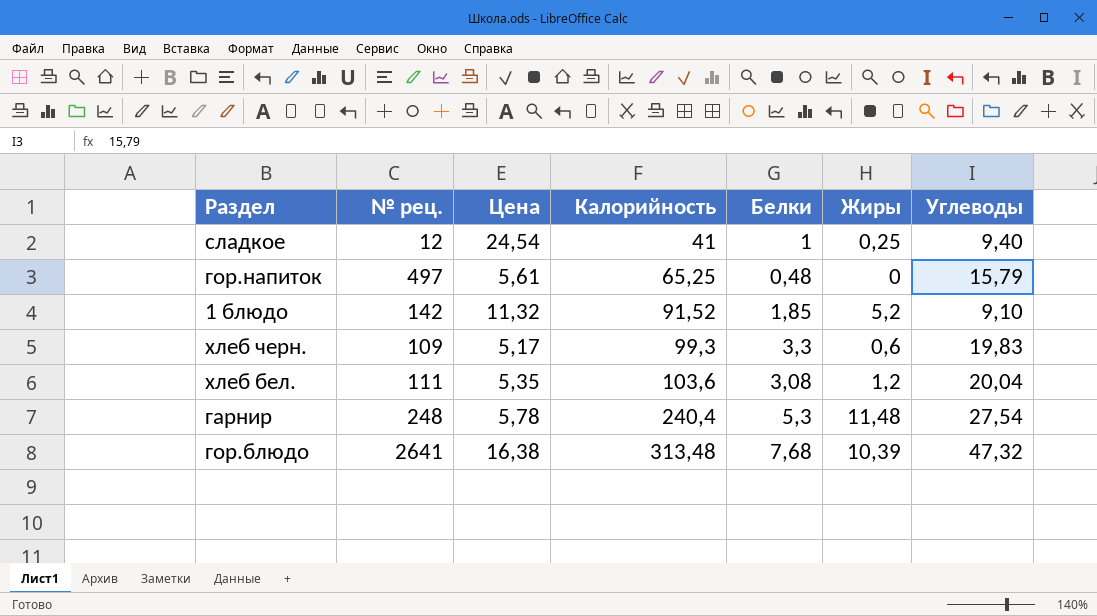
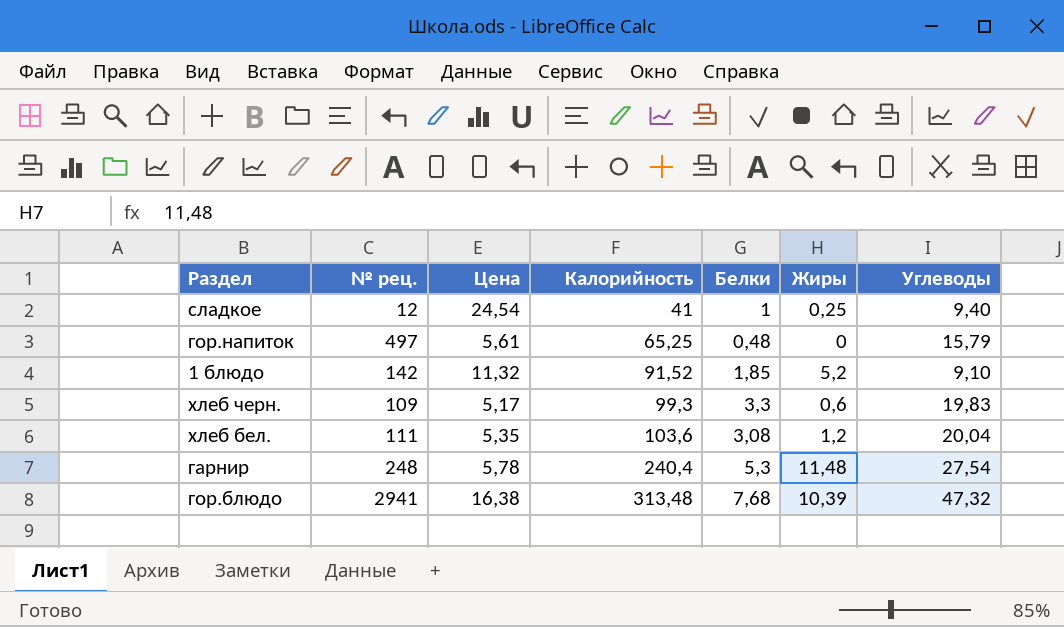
гор.блюдо | № рец.: 2641 -> 2941

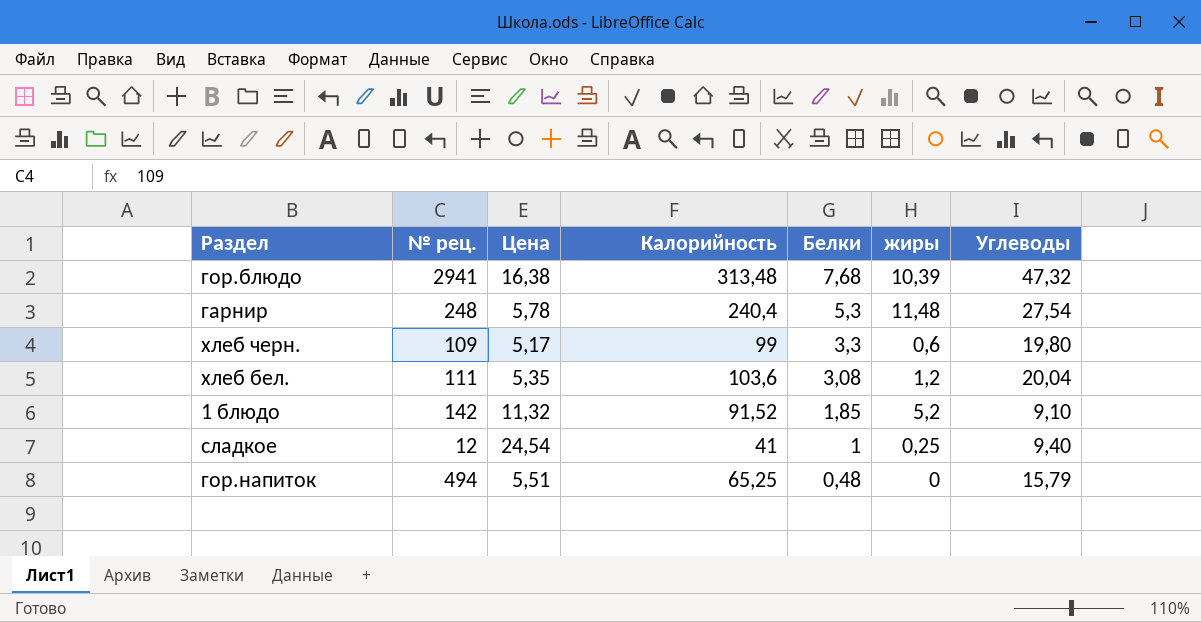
row order: Калорийность ascending -> Белки descending
column name: Жиры -> жиры
хлеб черн. | Калорийность: 99,3 -> 99
хлеб черн. | Углеводы: 19,83 -> 19,80
гор.напиток | № рец.: 497 -> 494
гор.напиток | Цена: 5,61 -> 5,51

